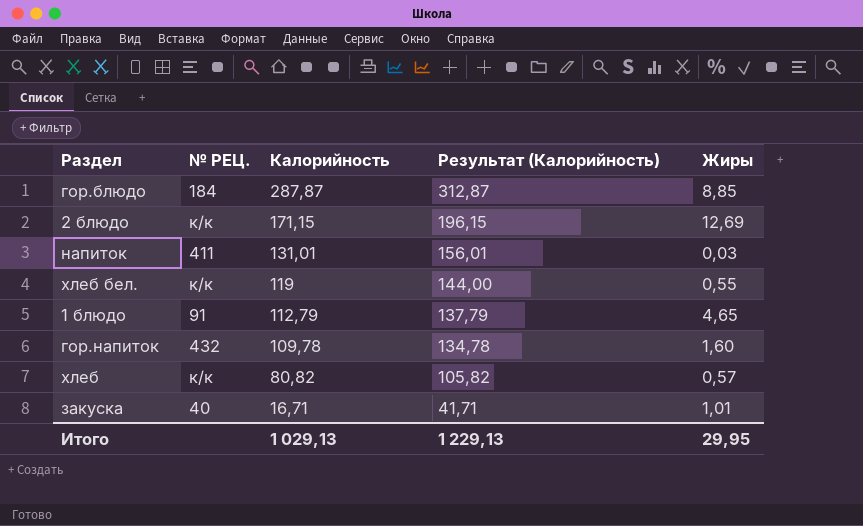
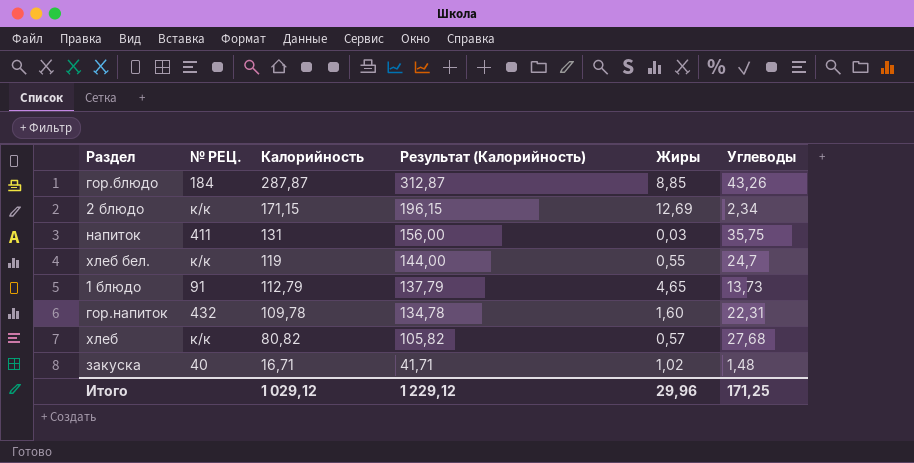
column Углеводы | position: none -> 6
напиток | Калорийность: 131,01 -> 131
напиток | Результат (Калорийность): 156,01 -> 156,00
закуска | Жиры: 1,01 -> 1,02
Итого | Калорийность: 1 029,13 -> 1 029,12
Итого | Результат (Калорийность): 1 229,13 -> 1 229,12
Итого | Жиры: 29,95 -> 29,96

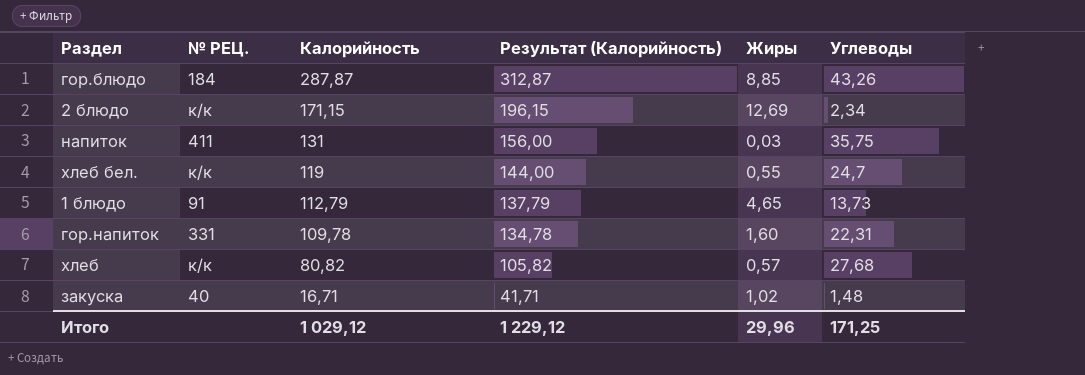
гор.напиток | № РЕЦ.: 432 -> 331

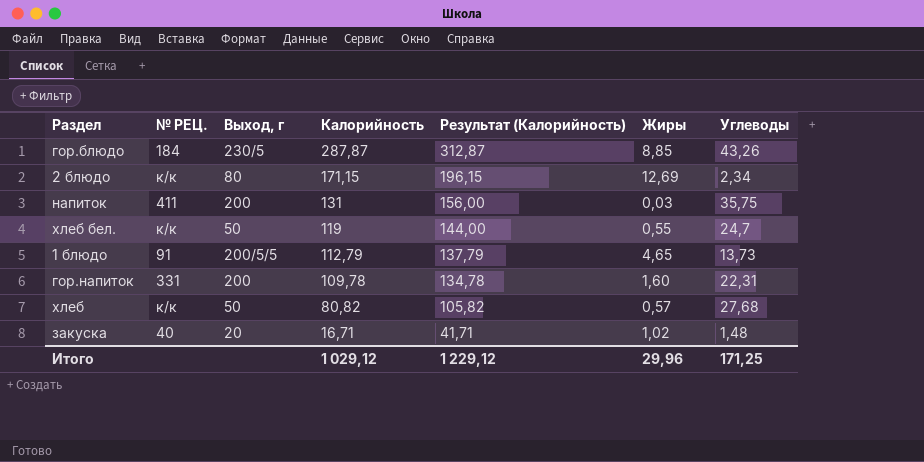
column Выход, г | position: none -> 3

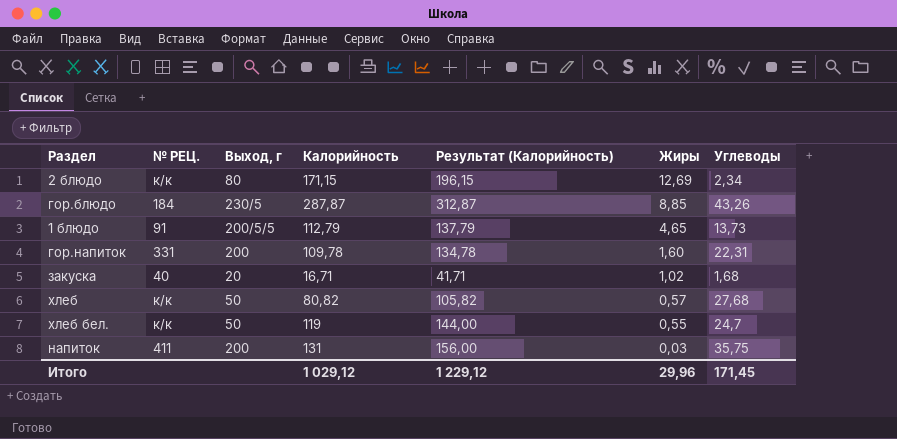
row order: Калорийность descending -> Жиры descending
закуска | Углеводы: 1,48 -> 1,68
Итого | Углеводы: 171,25 -> 171,45

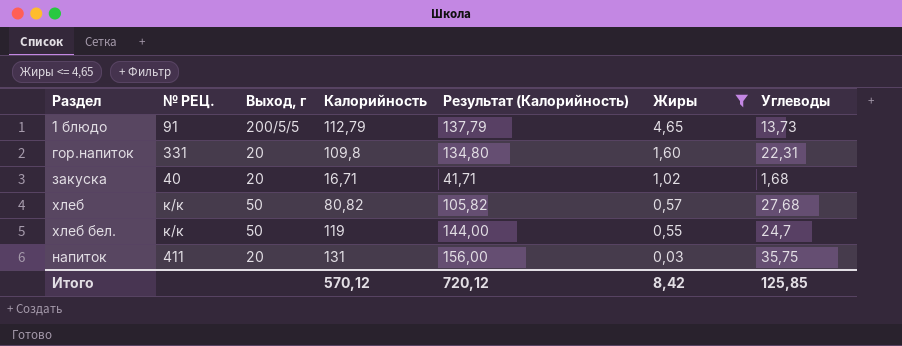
filter: none -> Жиры <= 4,65
гор.напиток | Выход, г: 200 -> 20
гор.напиток | Калорийность: 109,78 -> 109,8
гор.напиток | Результат (Калорийность): 134,78 -> 134,80
напиток | Выход, г: 200 -> 20
Итого | Калорийность: 1 029,12 -> 570,12
Итого | Результат (Калорийность): 1 229,12 -> 720,12
Итого | Жиры: 29,96 -> 8,42
Итого | Углеводы: 171,45 -> 125,85

